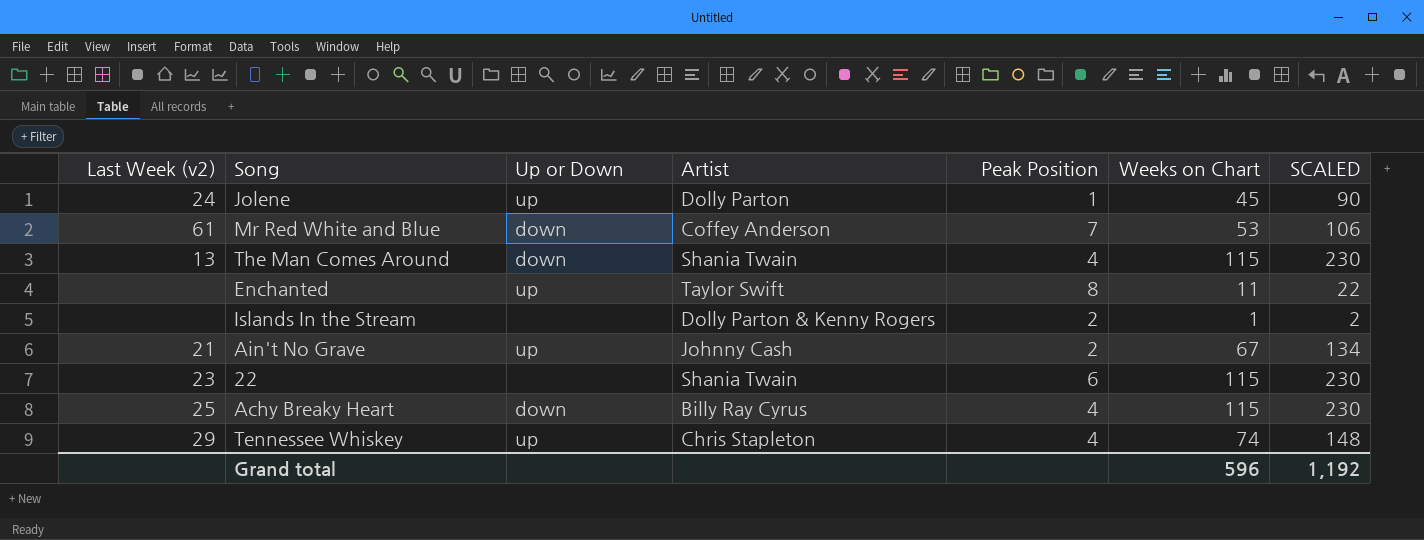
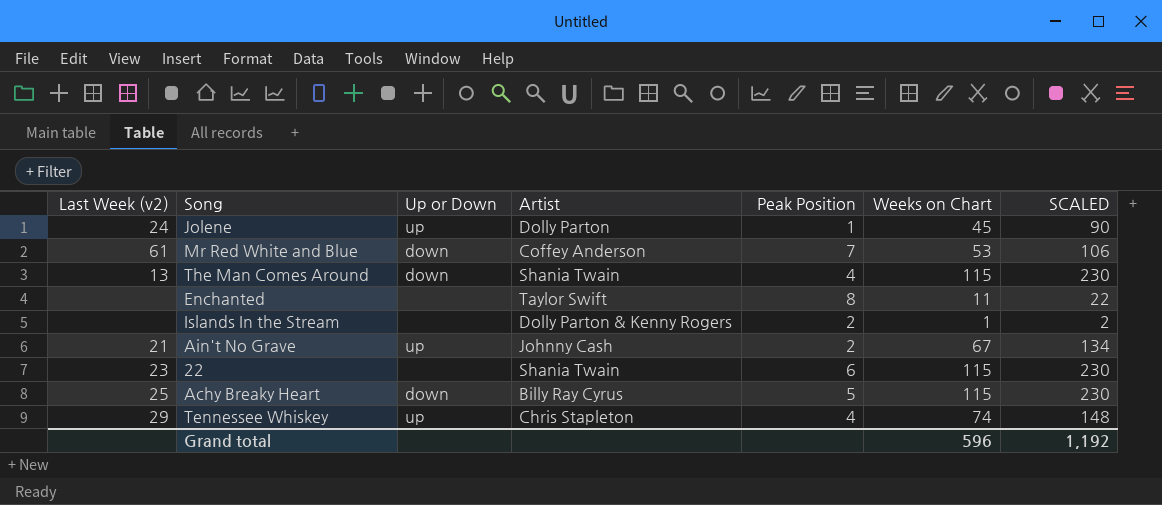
Enchanted | Up or Down: up -> none
Achy Breaky Heart | Peak Position: 4 -> 5

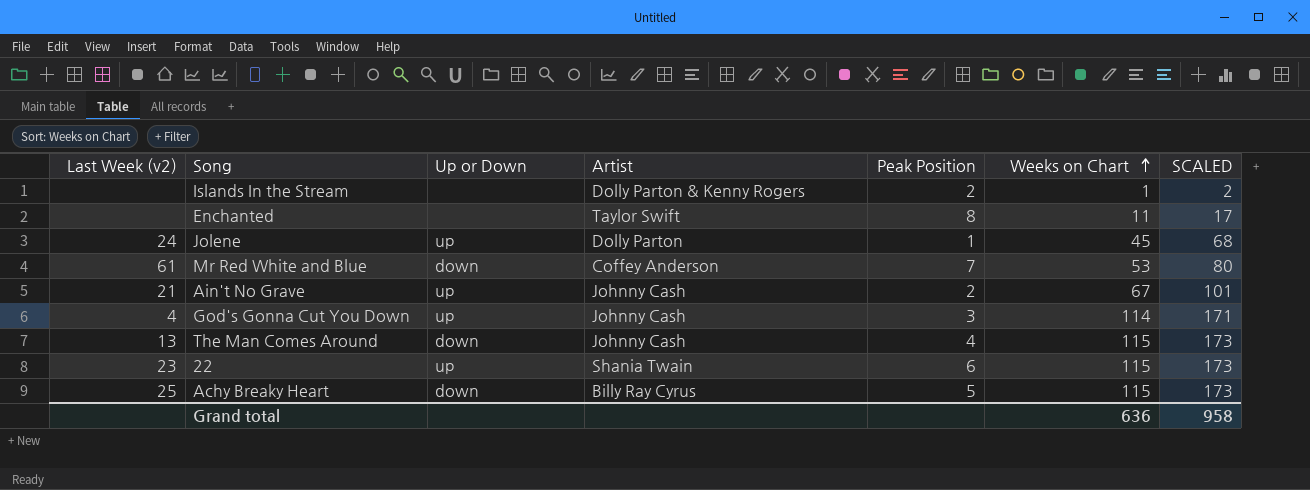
row order: none -> Weeks on Chart ascending
column SCALED | formula: [Weeks on Chart] * 2 -> [Weeks on Chart] * 1.5
row Tennessee Whiskey: 29 | up | Chris Stapleton | 4 | 74 | 148 -> none
row God's Gonna Cut You Down: none -> 4 | up | Johnny Cash | 3 | 114 | 171
The Man Comes Around | Artist: Shania Twain -> Johnny Cash
22 | Up or Down: none -> up
Grand total | Weeks on Chart: 596 -> 636
Grand total | SCALED: 1,192 -> 958

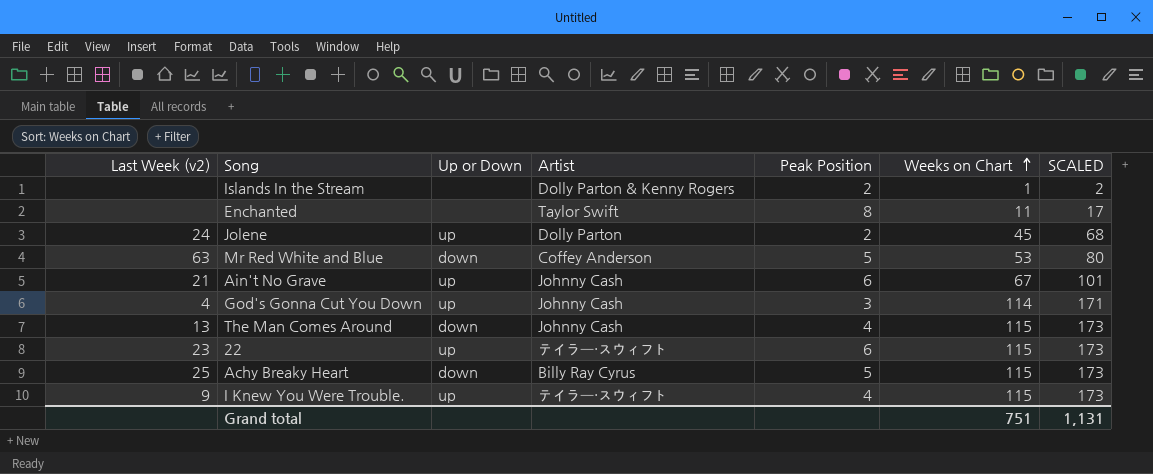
Jolene | Peak Position: 1 -> 2
Mr Red White and Blue | Last Week (v2): 61 -> 63
Mr Red White and Blue | Peak Position: 7 -> 5
Ain't No Grave | Peak Position: 2 -> 6
22 | Artist: Shania Twain -> テイラー・スウィフト
row I Knew You Were Trouble.: none -> 9 | up | テイラー・スウィフト | 4 | 115 | 173
Grand total | Weeks on Chart: 636 -> 751
Grand total | SCALED: 958 -> 1,131

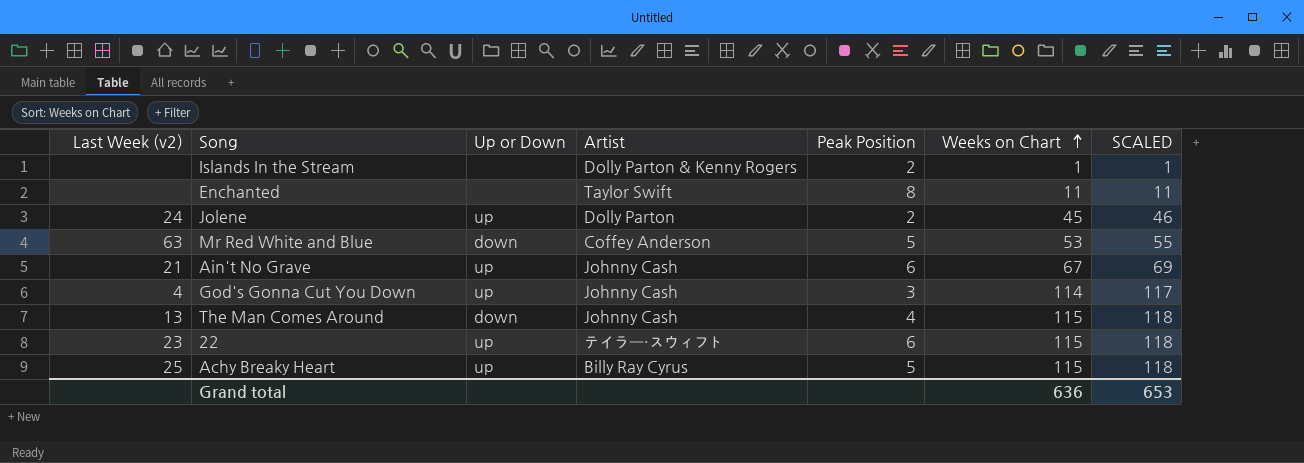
column SCALED | formula: [Weeks on Chart] * 1.5 -> [Weeks on Chart] * 1.03
row I Knew You Were Trouble.: 9 | up | テイラー・スウィフト | 4 | 115 | 173 -> none
Achy Breaky Heart | Up or Down: down -> up
Grand total | Weeks on Chart: 751 -> 636
Grand total | SCALED: 1,131 -> 653

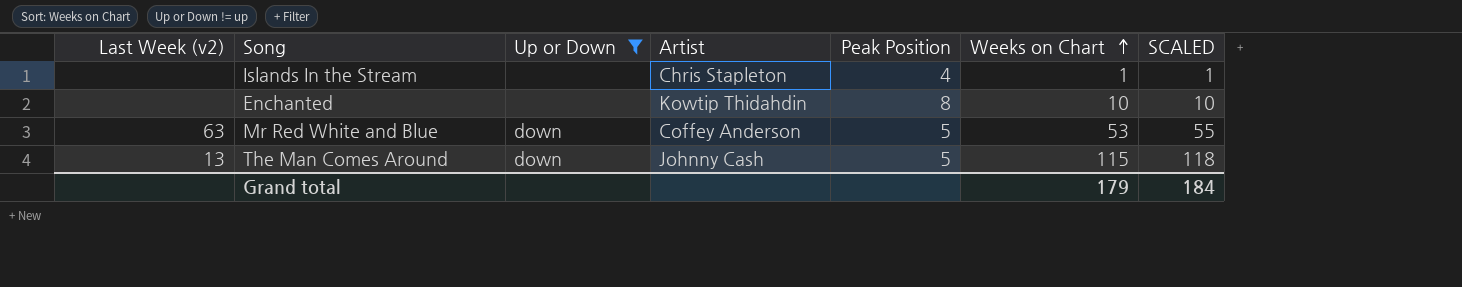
filter: none -> Up or Down != up
Islands In the Stream | Artist: Dolly Parton & Kenny Rogers -> Chris Stapleton
Islands In the Stream | Peak Position: 2 -> 4
Enchanted | Artist: Taylor Swift -> Kowtip Thidahdin
Enchanted | Weeks on Chart: 11 -> 10
Enchanted | SCALED: 11 -> 10
The Man Comes Around | Peak Position: 4 -> 5
Grand total | Weeks on Chart: 636 -> 179
Grand total | SCALED: 653 -> 184

